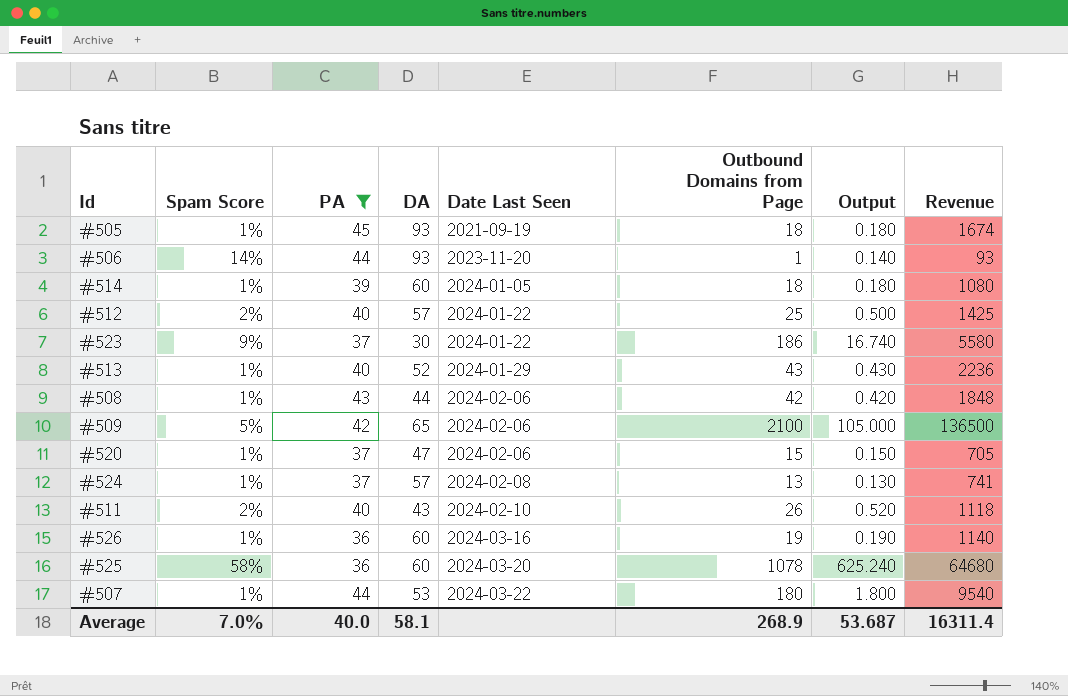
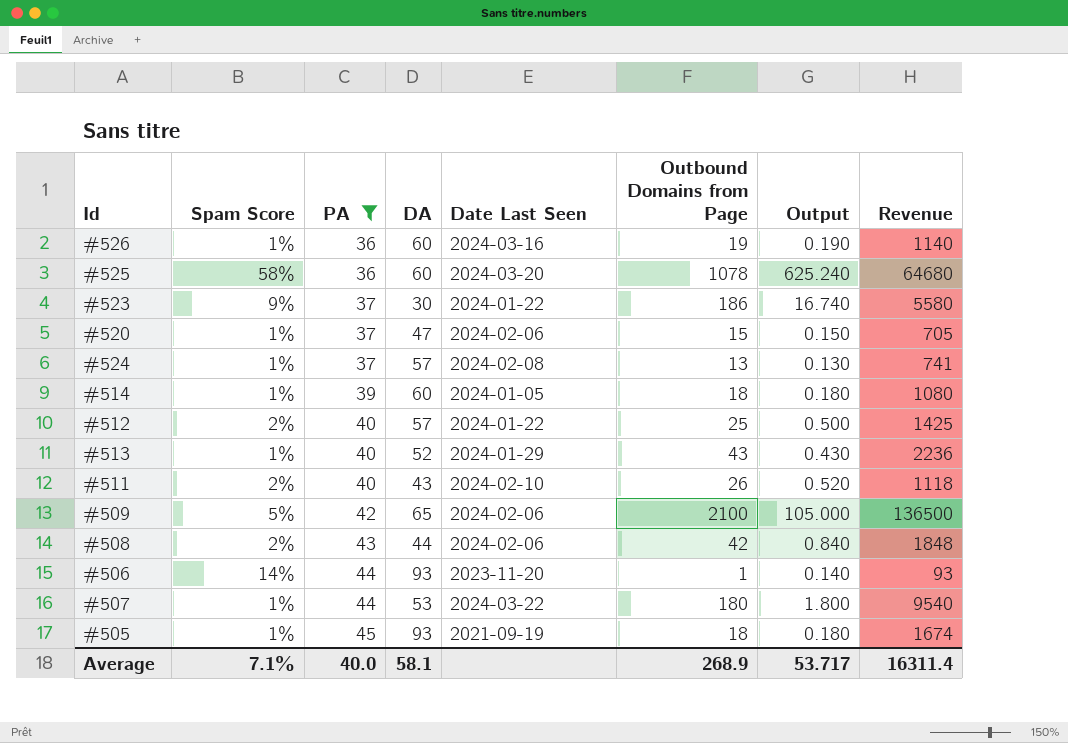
row order: Date Last Seen ascending -> PA ascending
#508 | Spam Score: 1% -> 2%
#508 | Output: 0.420 -> 0.840
Average | Spam Score: 7.0% -> 7.1%
Average | Output: 53.687 -> 53.717

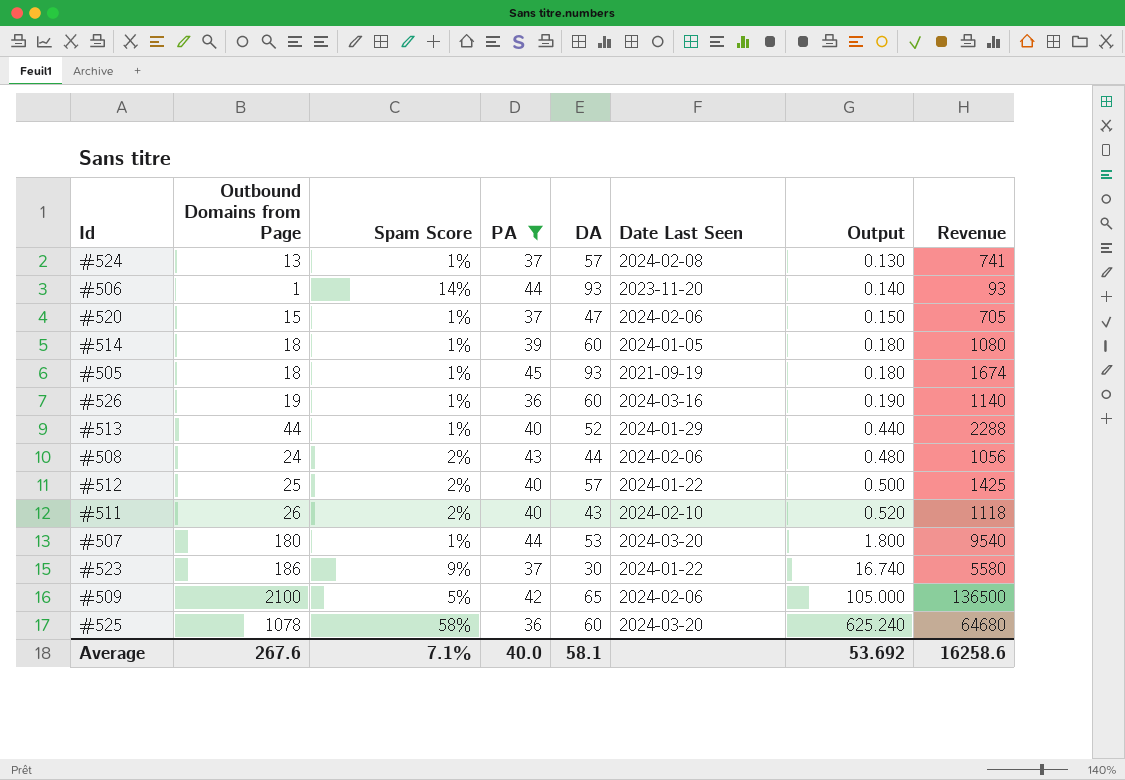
row order: PA ascending -> Output ascending
column Outbound Domains from Page | position: 6 -> 2
#513 | Outbound Domains from Page: 43 -> 44
#513 | Output: 0.430 -> 0.440
#513 | Revenue: 2236 -> 2288
#508 | Outbound Domains from Page: 42 -> 24
#508 | Output: 0.840 -> 0.480
#508 | Revenue: 1848 -> 1056
#507 | Date Last Seen: 2024-03-22 -> 2024-03-20
Average | Outbound Domains from Page: 268.9 -> 267.6
Average | Output: 53.717 -> 53.692
Average | Revenue: 16311.4 -> 16258.6

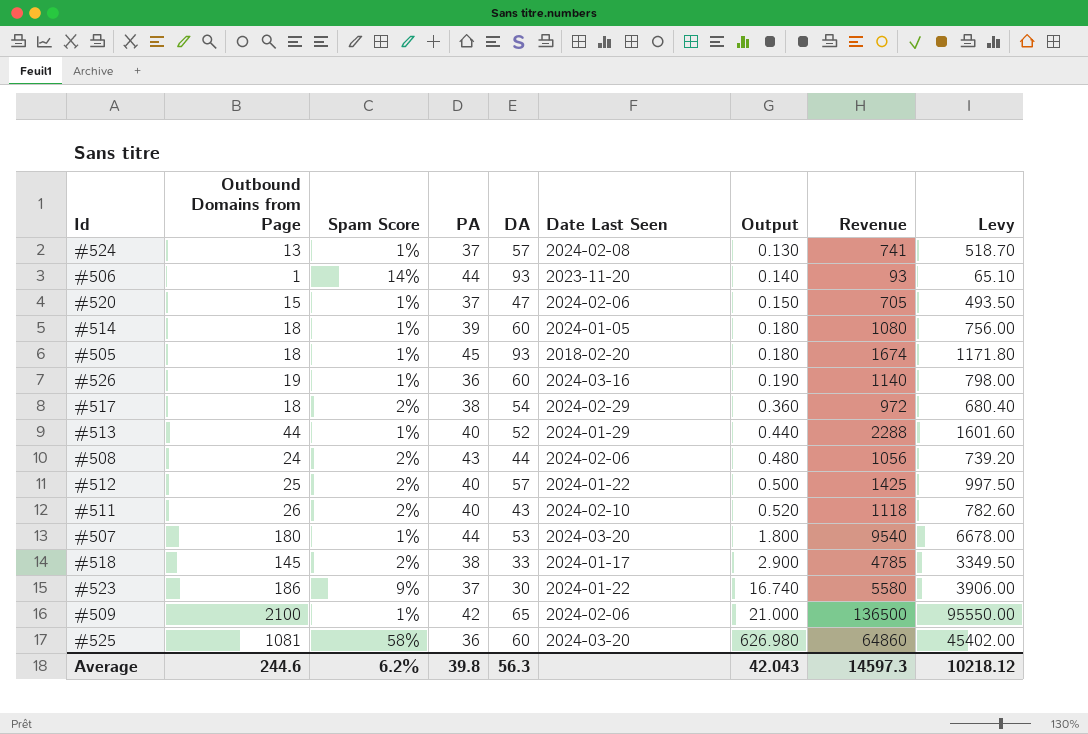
filter: PA != 38 -> none
column Levy | formula: none -> [Revenue] * 0.7
#505 | Date Last Seen: 2021-09-19 -> 2018-02-20
#509 | Spam Score: 5% -> 1%
#509 | Output: 105.000 -> 21.000
#525 | Outbound Domains from Page: 1078 -> 1081
#525 | Output: 625.240 -> 626.980
#525 | Revenue: 64680 -> 64860
Average | Outbound Domains from Page: 267.6 -> 244.6
Average | Spam Score: 7.1% -> 6.2%
Average | PA: 40.0 -> 39.8
Average | DA: 58.1 -> 56.3
Average | Output: 53.692 -> 42.043
Average | Revenue: 16258.6 -> 14597.3

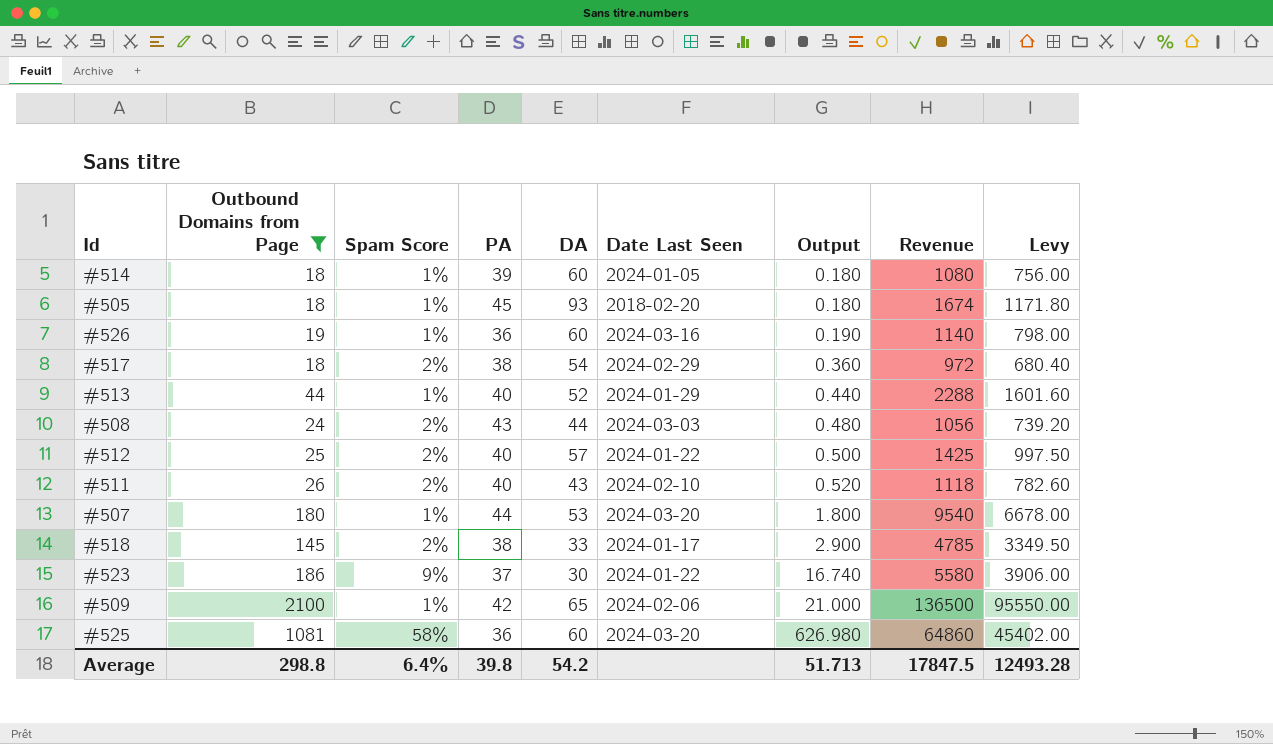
filter: none -> Outbound Domains from Page >= 18
#508 | Date Last Seen: 2024-02-06 -> 2024-03-03
Average | Outbound Domains from Page: 244.6 -> 298.8
Average | Spam Score: 6.2% -> 6.4%
Average | DA: 56.3 -> 54.2
Average | Output: 42.043 -> 51.713
Average | Revenue: 14597.3 -> 17847.5
Average | Levy: 10218.12 -> 12493.28

